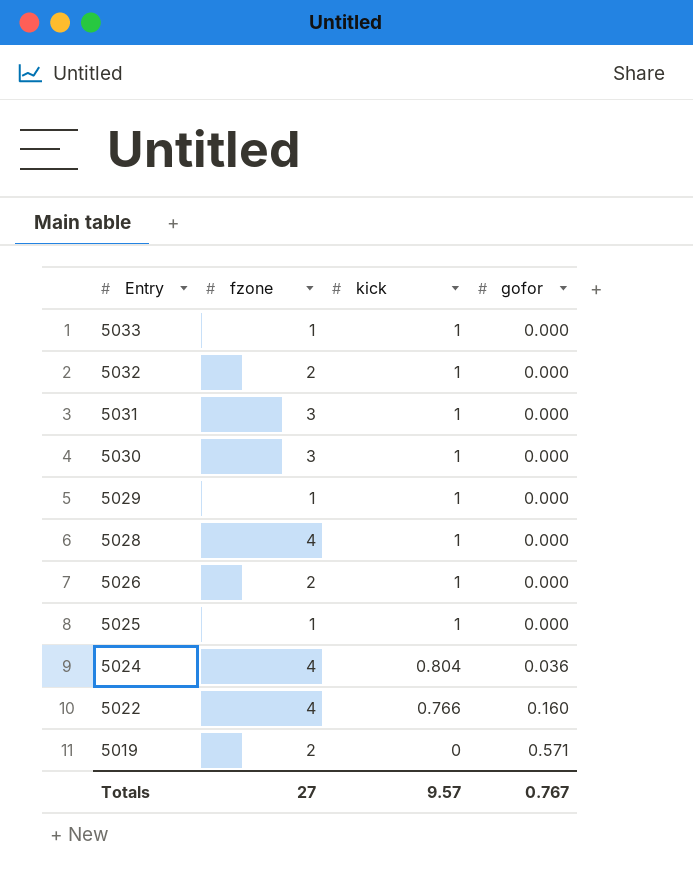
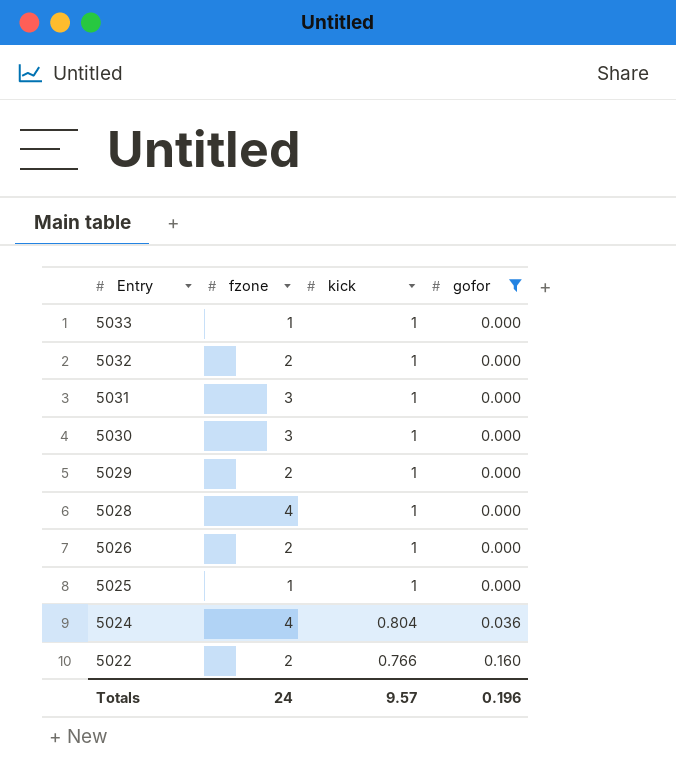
filter: none -> gofor != 0.571
5029 | fzone: 1 -> 2
5022 | fzone: 4 -> 2
Totals | fzone: 27 -> 24
Totals | gofor: 0.767 -> 0.196

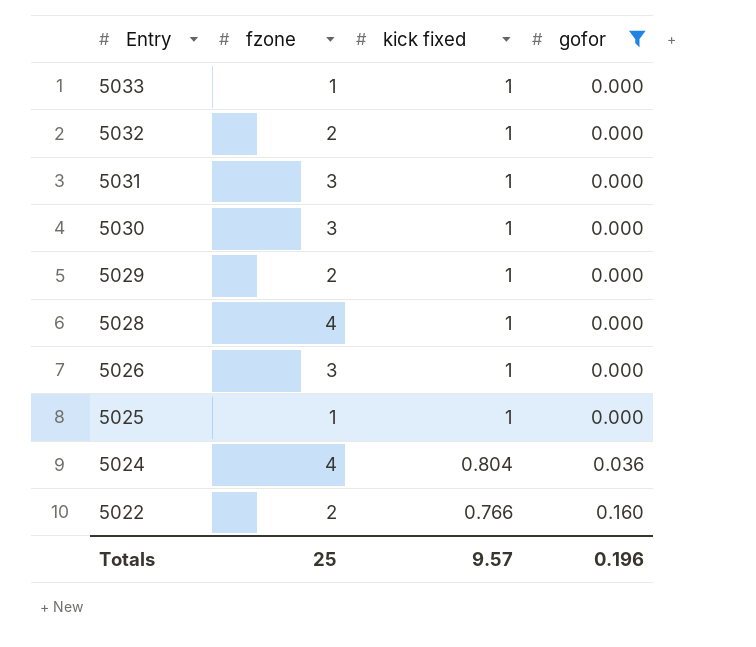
column name: kick -> kick fixed
5026 | fzone: 2 -> 3
Totals | fzone: 24 -> 25

